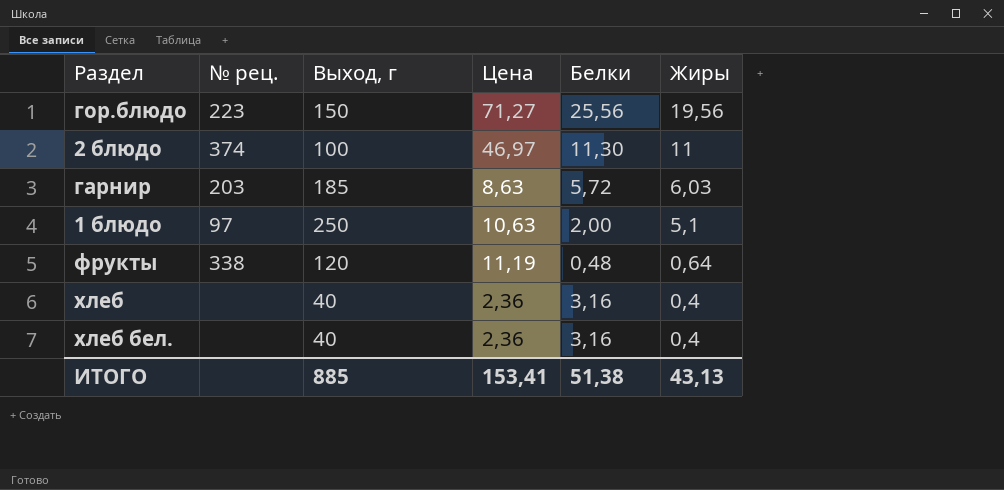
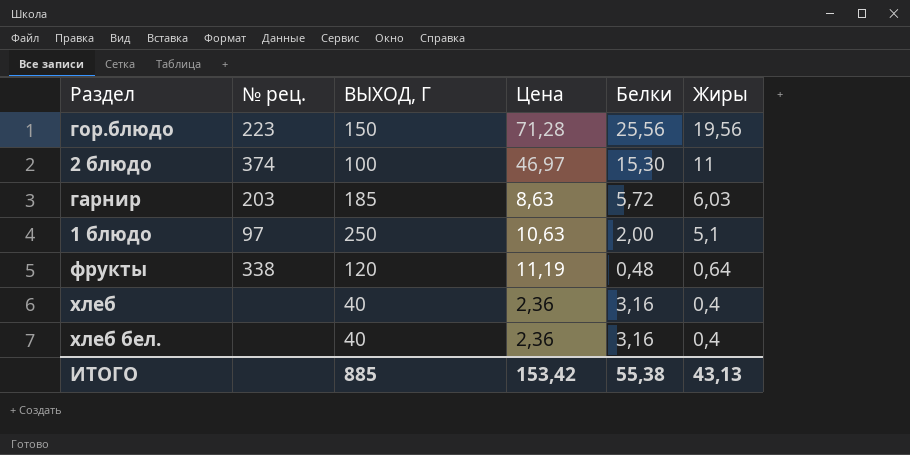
column name: Выход, г -> ВЫХОД, Г
гор.блюдо | Цена: 71,27 -> 71,28
2 блюдо | Белки: 11,30 -> 15,30
ИТОГО | Цена: 153,41 -> 153,42
ИТОГО | Белки: 51,38 -> 55,38

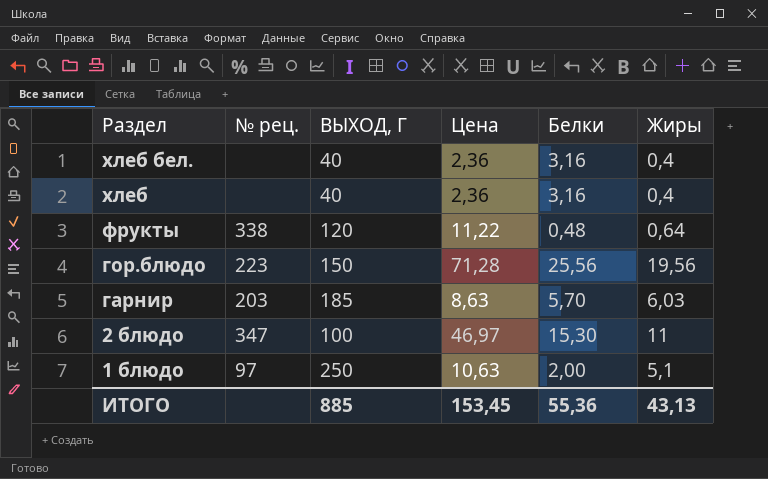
row order: Жиры descending -> Раздел descending
фрукты | Цена: 11,19 -> 11,22
гарнир | Белки: 5,72 -> 5,70
2 блюдо | № рец.: 374 -> 347
ИТОГО | Цена: 153,42 -> 153,45
ИТОГО | Белки: 55,38 -> 55,36

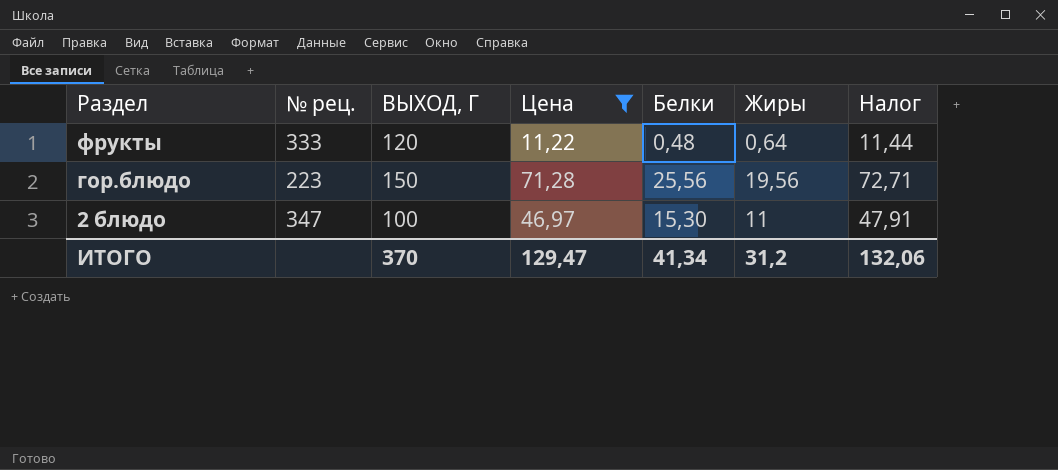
filter: none -> Цена >= 11,22
column Налог | formula: none -> [Цена] * 1,02
фрукты | № рец.: 338 -> 333
ИТОГО | ВЫХОД, Г: 885 -> 370
ИТОГО | Цена: 153,45 -> 129,47
ИТОГО | Белки: 55,36 -> 41,34
ИТОГО | Жиры: 43,13 -> 31,2

